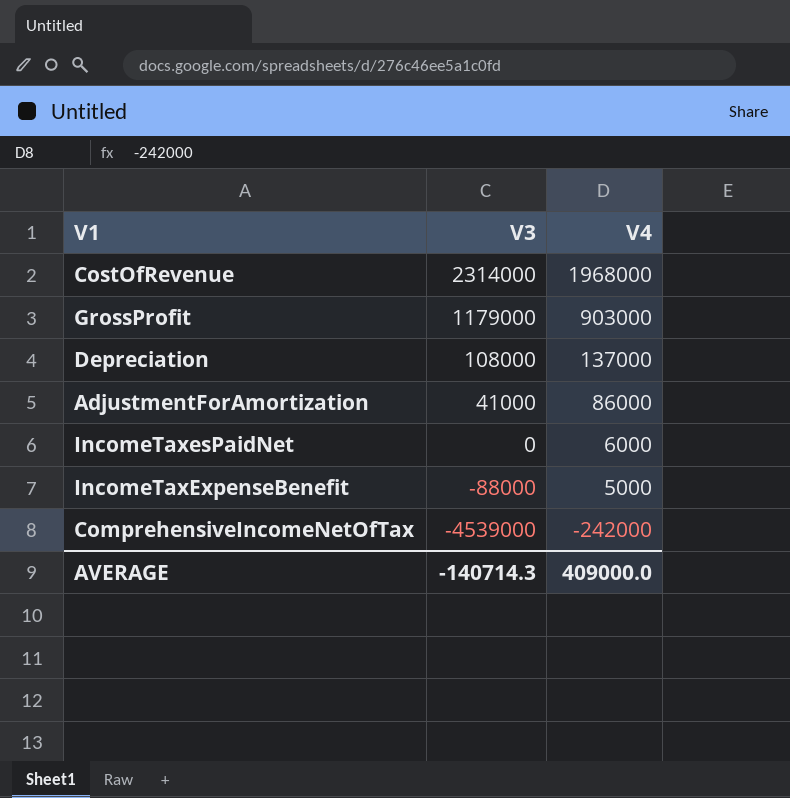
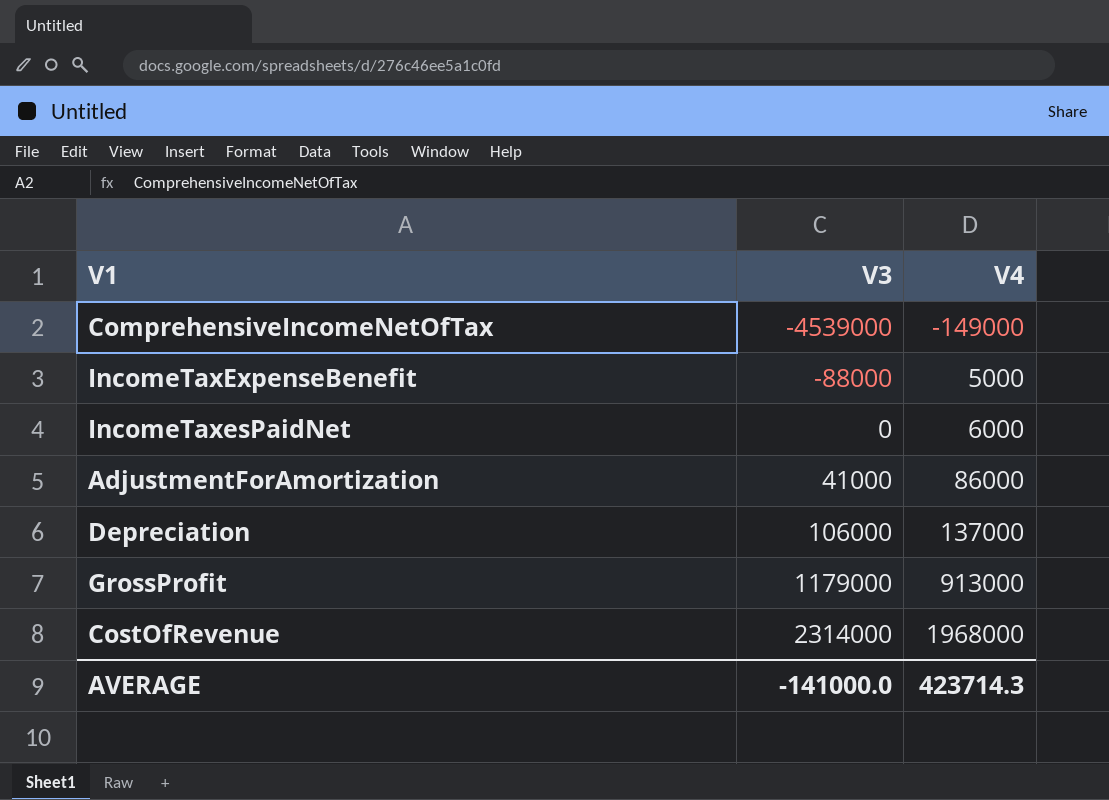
row order: V3 descending -> V3 ascending
ComprehensiveIncomeNetOfTax | V4: -242000 -> -149000
Depreciation | V3: 108000 -> 106000
GrossProfit | V4: 903000 -> 913000
AVERAGE | V3: -140714.3 -> -141000.0
AVERAGE | V4: 409000.0 -> 423714.3

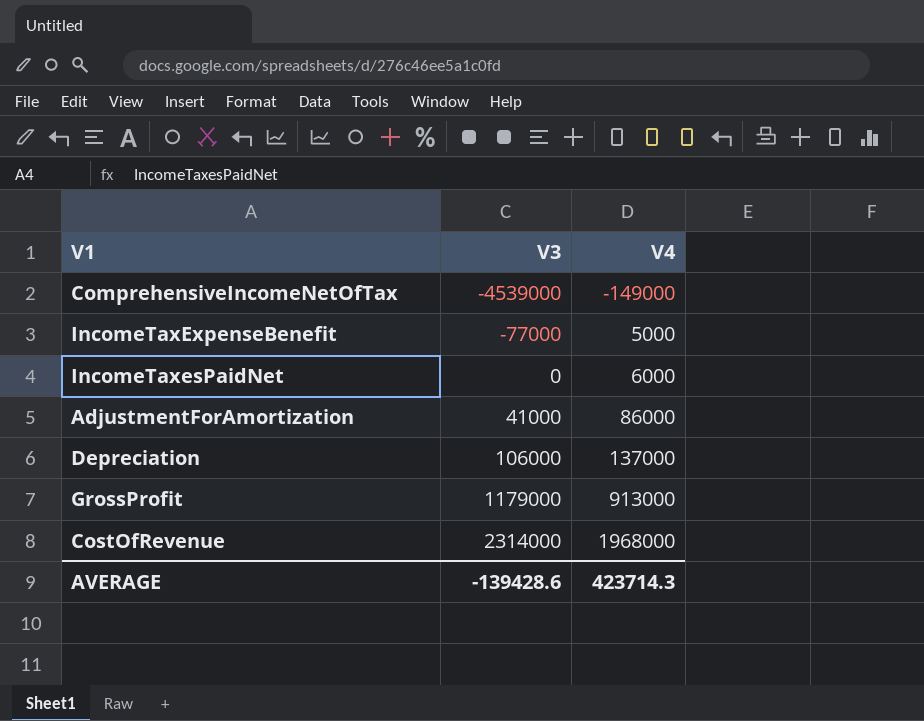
IncomeTaxExpenseBenefit | V3: -88000 -> -77000
AVERAGE | V3: -141000.0 -> -139428.6

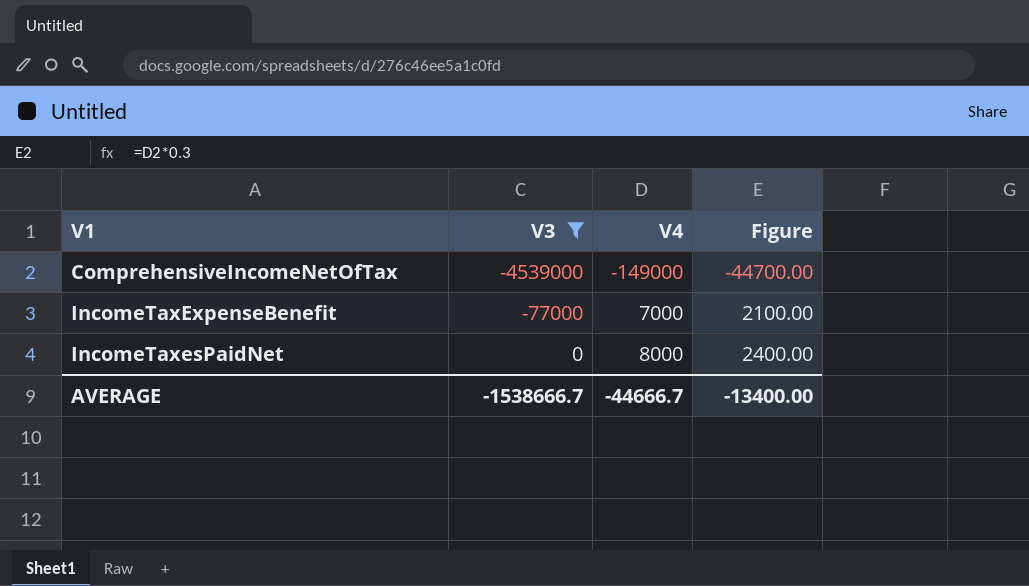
filter: none -> V3 <= 0
column Figure | formula: none -> [V4] * 0.3
IncomeTaxExpenseBenefit | V4: 5000 -> 7000
IncomeTaxesPaidNet | V4: 6000 -> 8000
AVERAGE | V3: -139428.6 -> -1538666.7
AVERAGE | V4: 423714.3 -> -44666.7

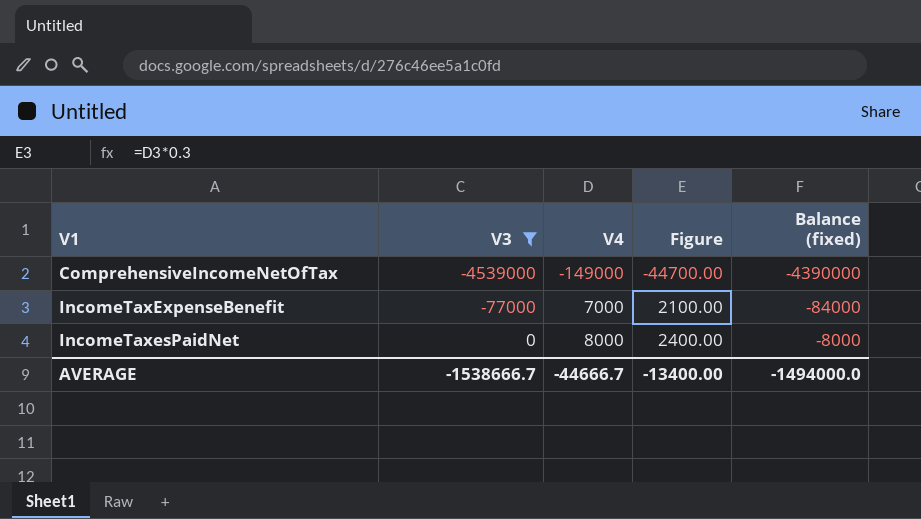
column Balance (fixed) | formula: none -> [V3] - [V4]

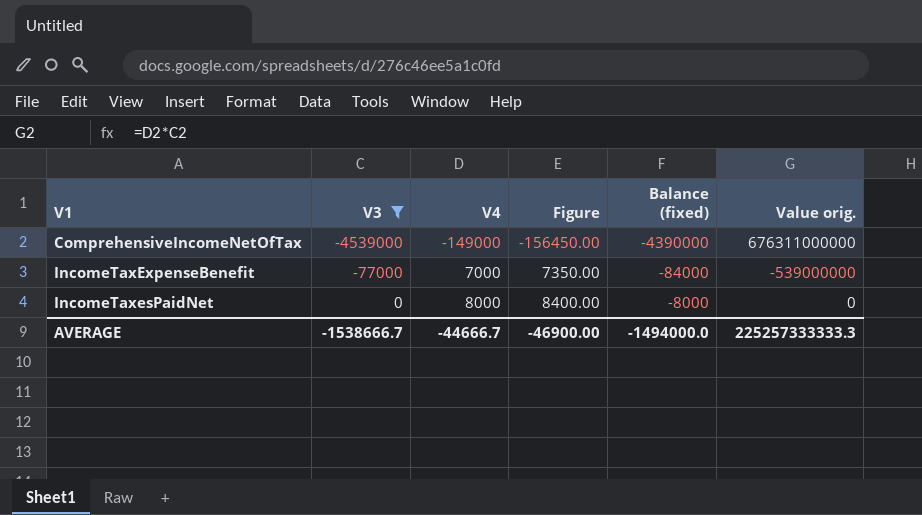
column Figure | formula: [V4] * 0.3 -> [V4] * 1.05
column Value orig. | formula: none -> [V3] * [V4]
AVERAGE | Figure: -13400.00 -> -46900.00

